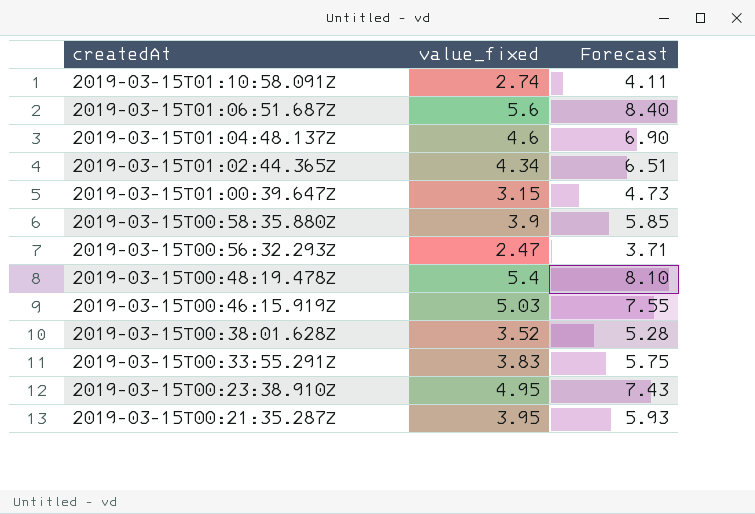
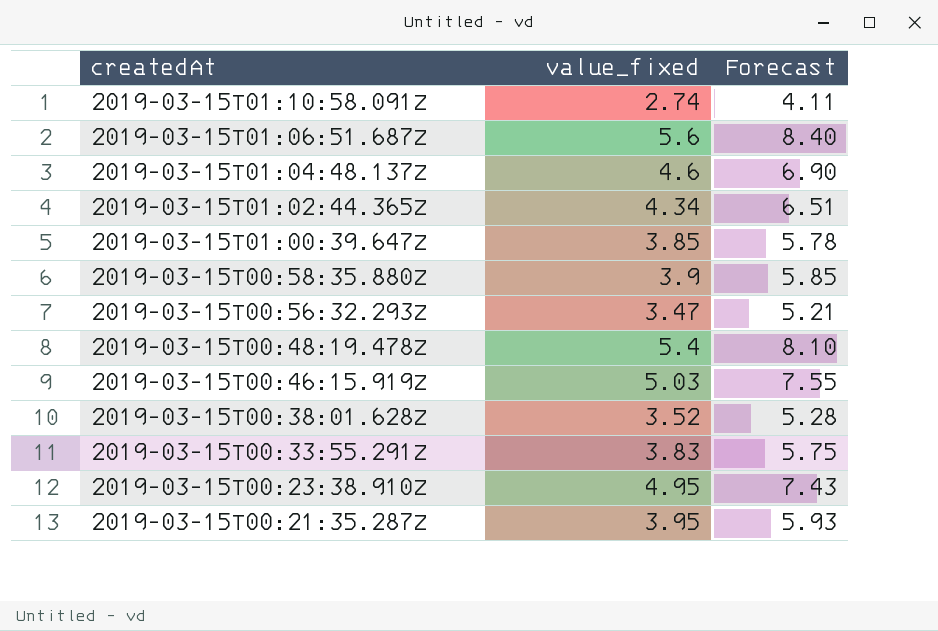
2019-03-15T01:00:39.647Z | value_fixed: 3.15 -> 3.85
2019-03-15T01:00:39.647Z | Forecast: 4.73 -> 5.78
2019-03-15T00:56:32.293Z | value_fixed: 2.47 -> 3.47
2019-03-15T00:56:32.293Z | Forecast: 3.71 -> 5.21

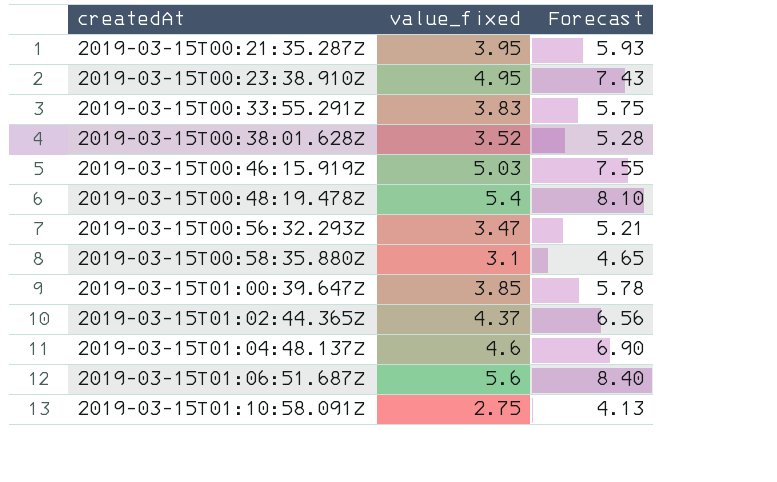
row order: createdAt descending -> createdAt ascending
2019-03-15T00:58:35.880Z | value_fixed: 3.9 -> 3.1
2019-03-15T00:58:35.880Z | Forecast: 5.85 -> 4.65
2019-03-15T01:02:44.365Z | value_fixed: 4.34 -> 4.37
2019-03-15T01:02:44.365Z | Forecast: 6.51 -> 6.56
2019-03-15T01:10:58.091Z | value_fixed: 2.74 -> 2.75
2019-03-15T01:10:58.091Z | Forecast: 4.11 -> 4.13

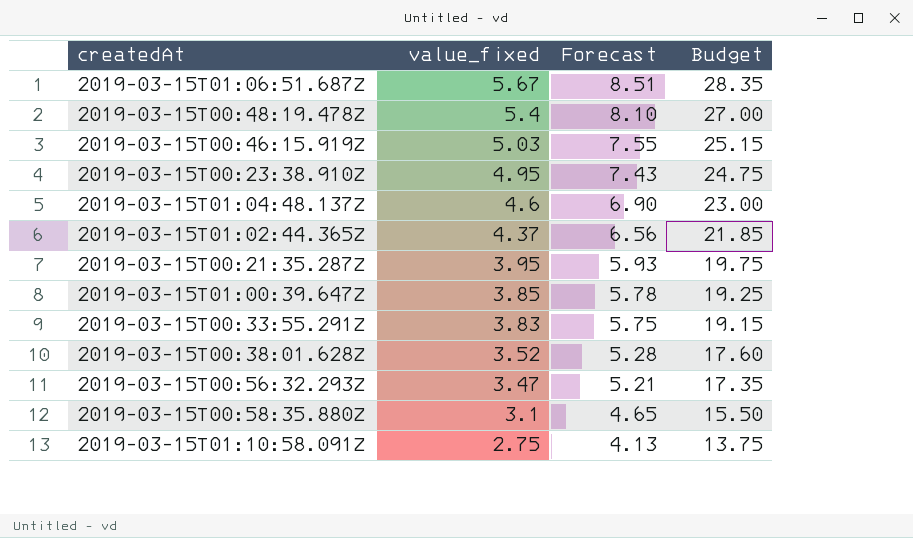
row order: createdAt ascending -> value_fixed descending
column Budget | formula: none -> [value_fixed] * 5
2019-03-15T01:06:51.687Z | value_fixed: 5.6 -> 5.67
2019-03-15T01:06:51.687Z | Forecast: 8.40 -> 8.51

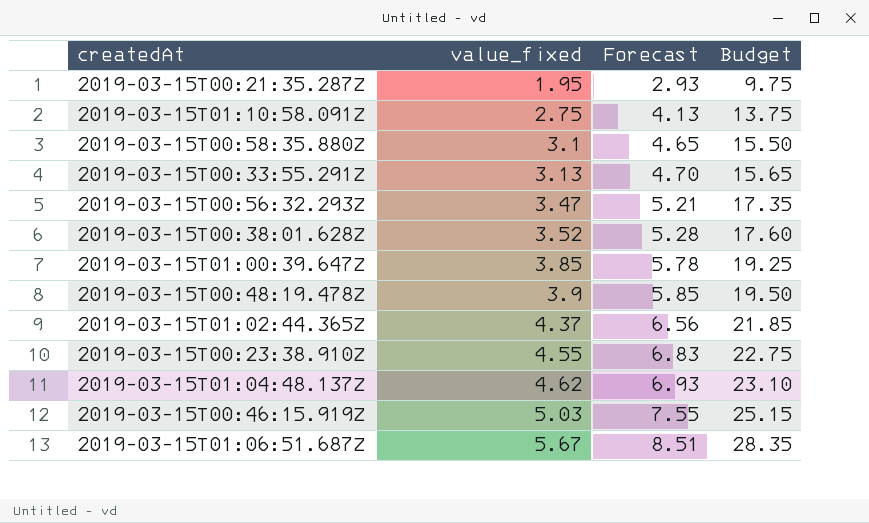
row order: value_fixed descending -> value_fixed ascending
2019-03-15T00:21:35.287Z | value_fixed: 3.95 -> 1.95
2019-03-15T00:21:35.287Z | Forecast: 5.93 -> 2.93
2019-03-15T00:21:35.287Z | Budget: 19.75 -> 9.75
2019-03-15T00:33:55.291Z | value_fixed: 3.83 -> 3.13
2019-03-15T00:33:55.291Z | Forecast: 5.75 -> 4.70
2019-03-15T00:33:55.291Z | Budget: 19.15 -> 15.65
2019-03-15T00:48:19.478Z | value_fixed: 5.4 -> 3.9
2019-03-15T00:48:19.478Z | Forecast: 8.10 -> 5.85
2019-03-15T00:48:19.478Z | Budget: 27.00 -> 19.50
2019-03-15T00:23:38.910Z | value_fixed: 4.95 -> 4.55
2019-03-15T00:23:38.910Z | Forecast: 7.43 -> 6.83
2019-03-15T00:23:38.910Z | Budget: 24.75 -> 22.75
2019-03-15T01:04:48.137Z | value_fixed: 4.6 -> 4.62
2019-03-15T01:04:48.137Z | Forecast: 6.90 -> 6.93
2019-03-15T01:04:48.137Z | Budget: 23.00 -> 23.10

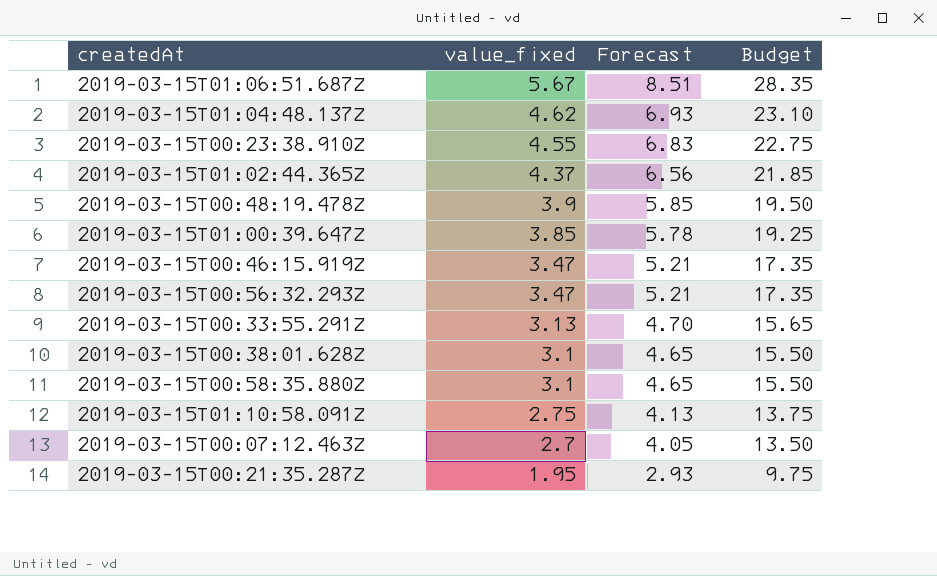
row order: value_fixed ascending -> value_fixed descending
2019-03-15T00:46:15.919Z | value_fixed: 5.03 -> 3.47
2019-03-15T00:46:15.919Z | Forecast: 7.55 -> 5.21
2019-03-15T00:46:15.919Z | Budget: 25.15 -> 17.35
2019-03-15T00:38:01.628Z | value_fixed: 3.52 -> 3.1
2019-03-15T00:38:01.628Z | Forecast: 5.28 -> 4.65
2019-03-15T00:38:01.628Z | Budget: 17.60 -> 15.50
row 2019-03-15T00:07:12.463Z: none -> 2.7 | 4.05 | 13.50

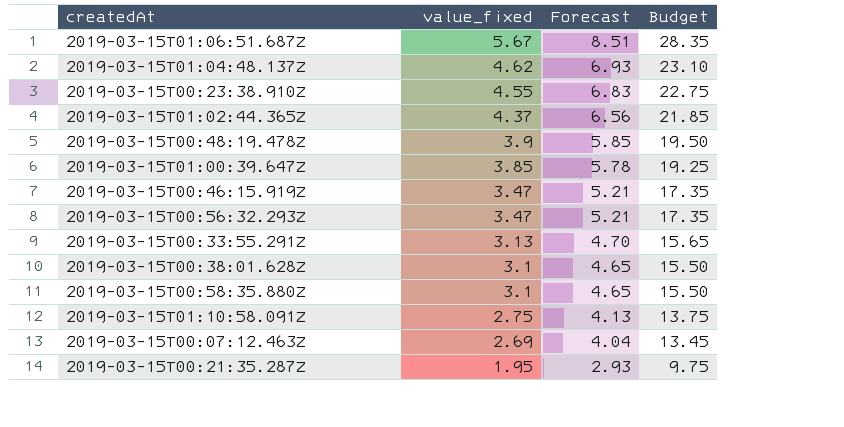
2019-03-15T00:07:12.463Z | value_fixed: 2.7 -> 2.69
2019-03-15T00:07:12.463Z | Forecast: 4.05 -> 4.04
2019-03-15T00:07:12.463Z | Budget: 13.50 -> 13.45

